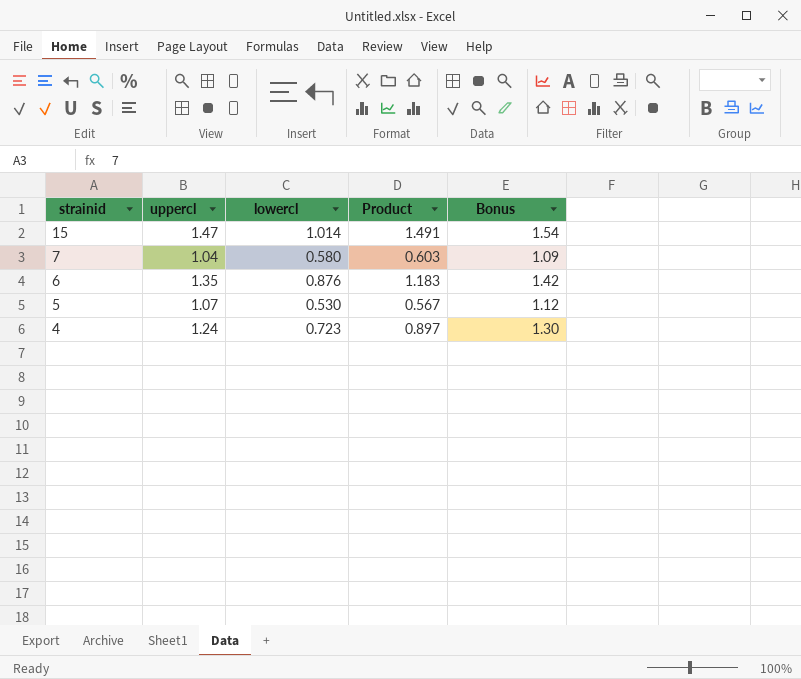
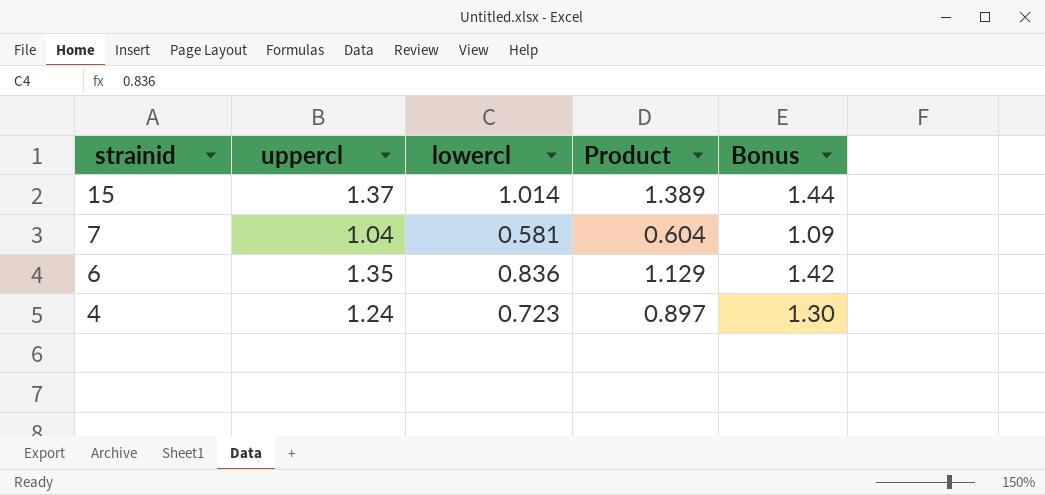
row 5: 1.07 | 0.530 | 0.567 | 1.12 -> none
15 | uppercl: 1.47 -> 1.37
15 | Product: 1.491 -> 1.389
15 | Bonus: 1.54 -> 1.44
7 | lowercl: 0.580 -> 0.581
7 | Product: 0.603 -> 0.604
6 | lowercl: 0.876 -> 0.836
6 | Product: 1.183 -> 1.129

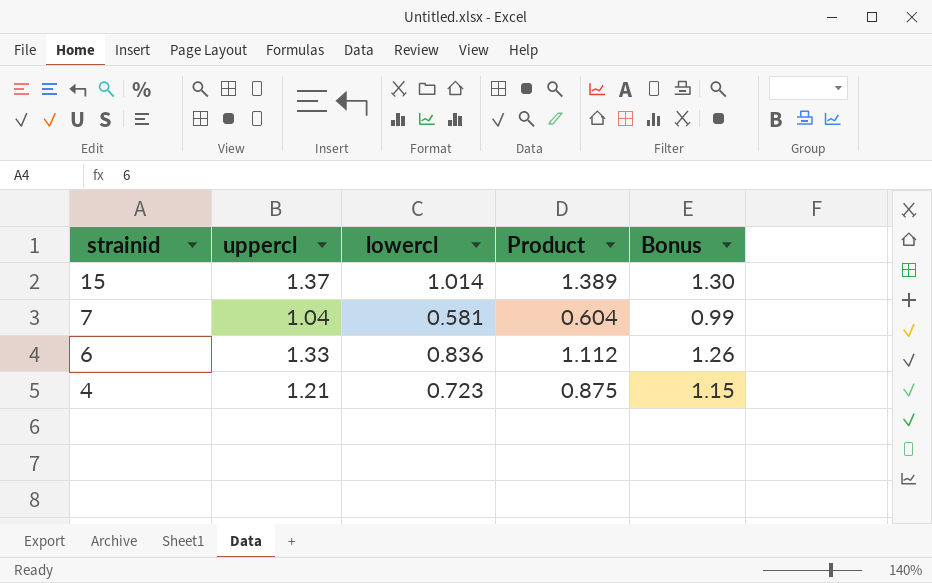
column Bonus | formula: [uppercl] * 1.05 -> [uppercl] * 0.95
6 | uppercl: 1.35 -> 1.33
6 | Product: 1.129 -> 1.112
4 | uppercl: 1.24 -> 1.21
4 | Product: 0.897 -> 0.875

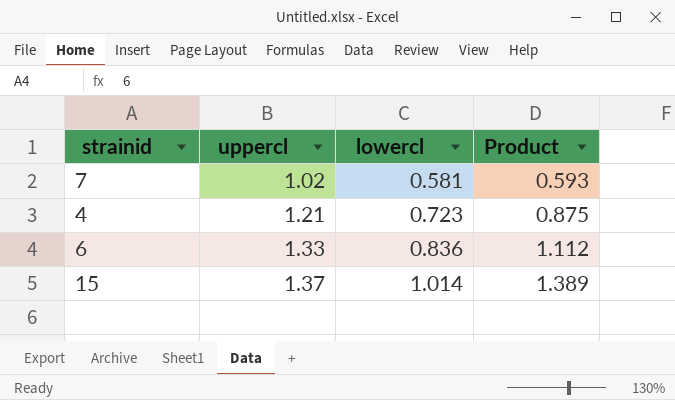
row order: strainid descending -> uppercl ascending
column Bonus | formula: [uppercl] * 0.95 -> none
7 | uppercl: 1.04 -> 1.02
7 | Product: 0.604 -> 0.593

